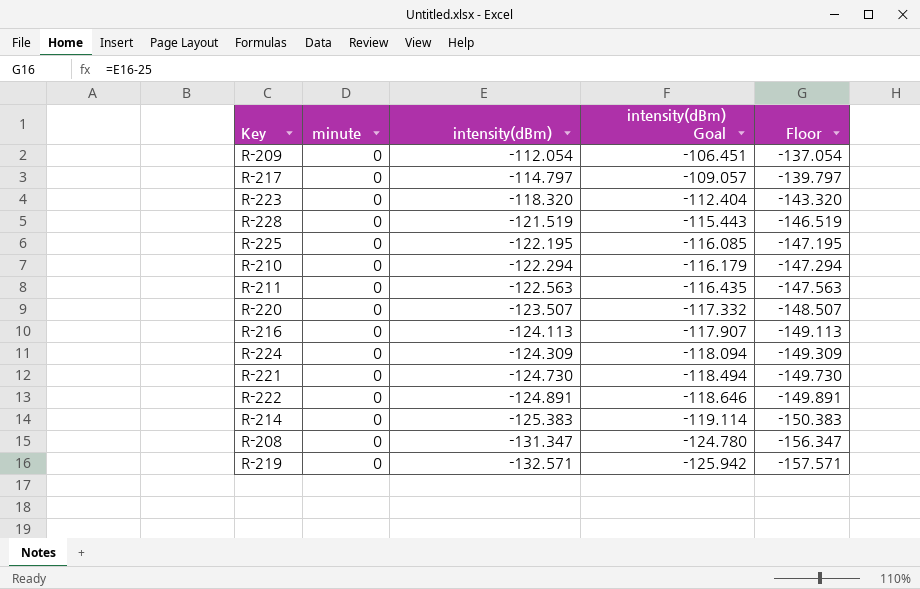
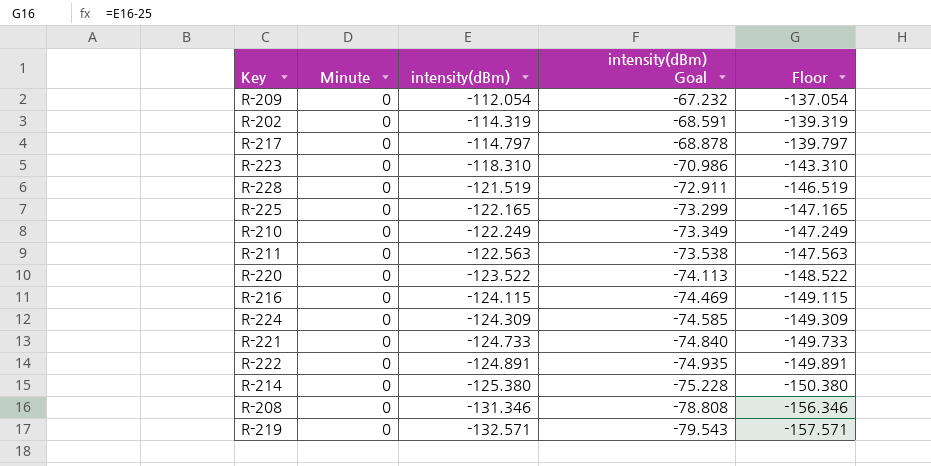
column name: minute -> Minute
column intensity(dBm) Goal | formula: [intensity(dBm)] * 0.95 -> [intensity(dBm)] * 0.6
row R-202: none -> 0 | -114.319 | -68.591 | -139.319
R-223 | intensity(dBm): -118.320 -> -118.310
R-223 | Floor: -143.320 -> -143.310
R-225 | intensity(dBm): -122.195 -> -122.165
R-225 | Floor: -147.195 -> -147.165
R-210 | intensity(dBm): -122.294 -> -122.249
R-210 | Floor: -147.294 -> -147.249
R-220 | intensity(dBm): -123.507 -> -123.522
R-220 | Floor: -148.507 -> -148.522
R-216 | intensity(dBm): -124.113 -> -124.115
R-216 | Floor: -149.113 -> -149.115
R-221 | intensity(dBm): -124.730 -> -124.733
R-221 | Floor: -149.730 -> -149.733
R-214 | intensity(dBm): -125.383 -> -125.380
R-214 | Floor: -150.383 -> -150.380
R-208 | intensity(dBm): -131.347 -> -131.346
R-208 | Floor: -156.347 -> -156.346

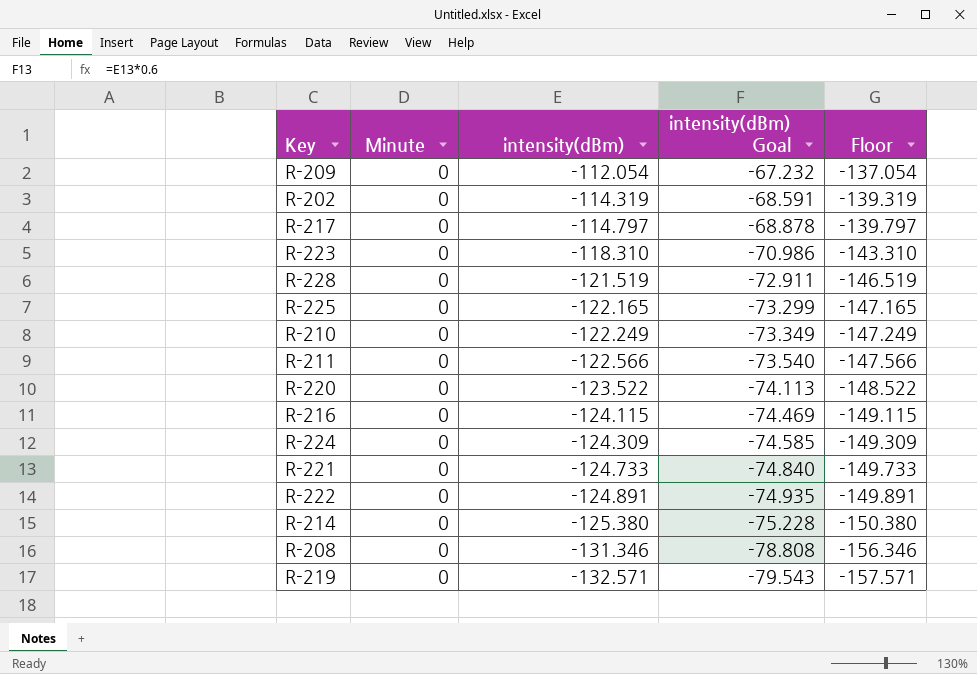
R-211 | intensity(dBm): -122.563 -> -122.566
R-211 | intensity(dBm) Goal: -73.538 -> -73.540
R-211 | Floor: -147.563 -> -147.566

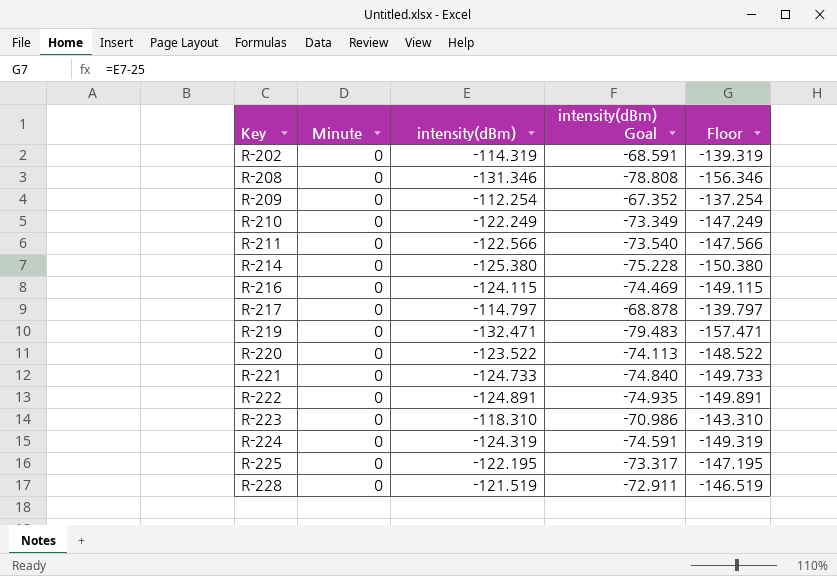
row order: intensity(dBm) descending -> Key ascending
R-209 | intensity(dBm): -112.054 -> -112.254
R-209 | intensity(dBm) Goal: -67.232 -> -67.352
R-209 | Floor: -137.054 -> -137.254
R-219 | intensity(dBm): -132.571 -> -132.471
R-219 | intensity(dBm) Goal: -79.543 -> -79.483
R-219 | Floor: -157.571 -> -157.471
R-224 | intensity(dBm): -124.309 -> -124.319
R-224 | intensity(dBm) Goal: -74.585 -> -74.591
R-224 | Floor: -149.309 -> -149.319
R-225 | intensity(dBm): -122.165 -> -122.195
R-225 | intensity(dBm) Goal: -73.299 -> -73.317
R-225 | Floor: -147.165 -> -147.195

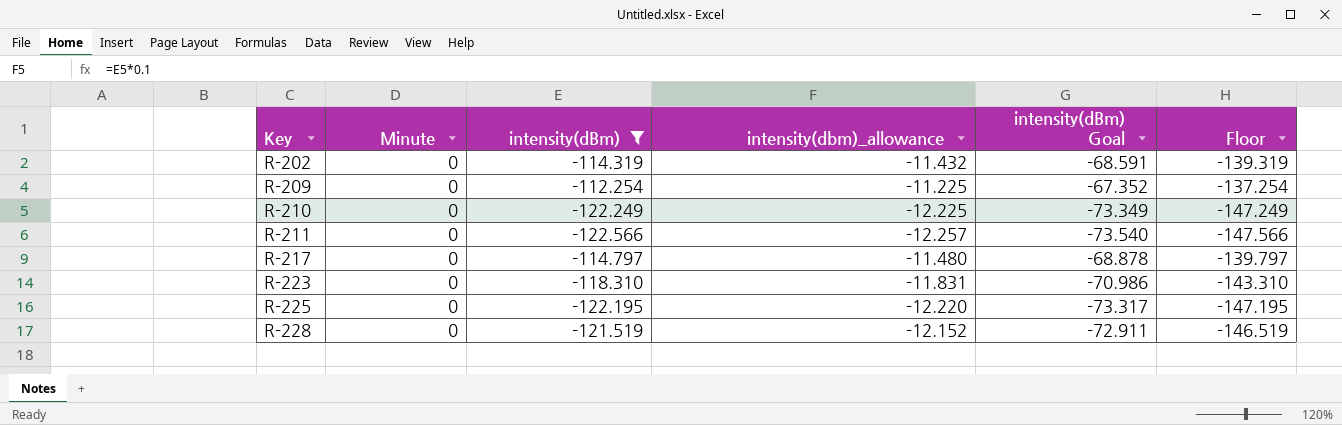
filter: none -> intensity(dBm) >= -122.566
column intensity(dbm)_allowance | formula: none -> [intensity(dBm)] * 0.1

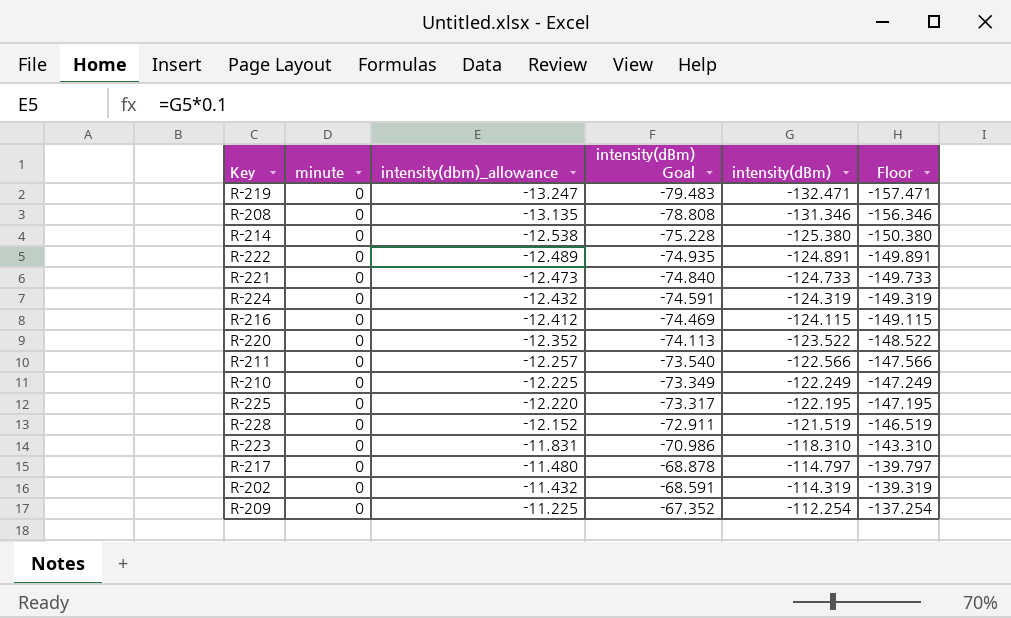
filter: intensity(dBm) >= -122.566 -> none
row order: Key ascending -> intensity(dbm)_allowance ascending
column name: Minute -> minute
column intensity(dBm) | position: 3 -> 5

